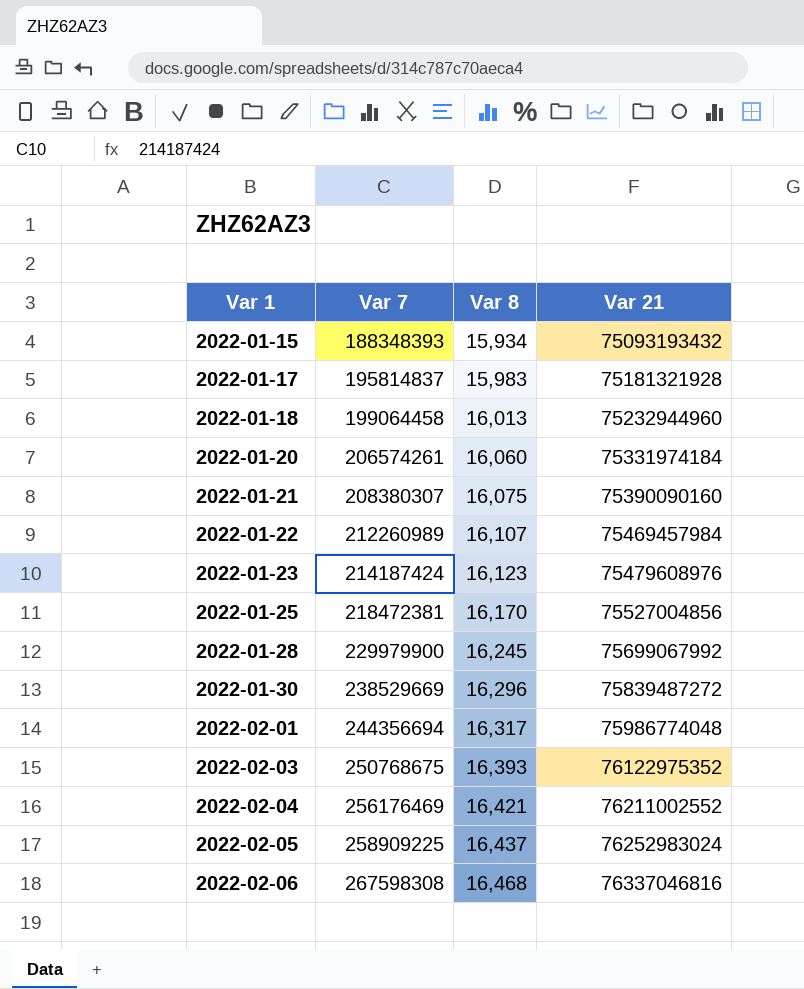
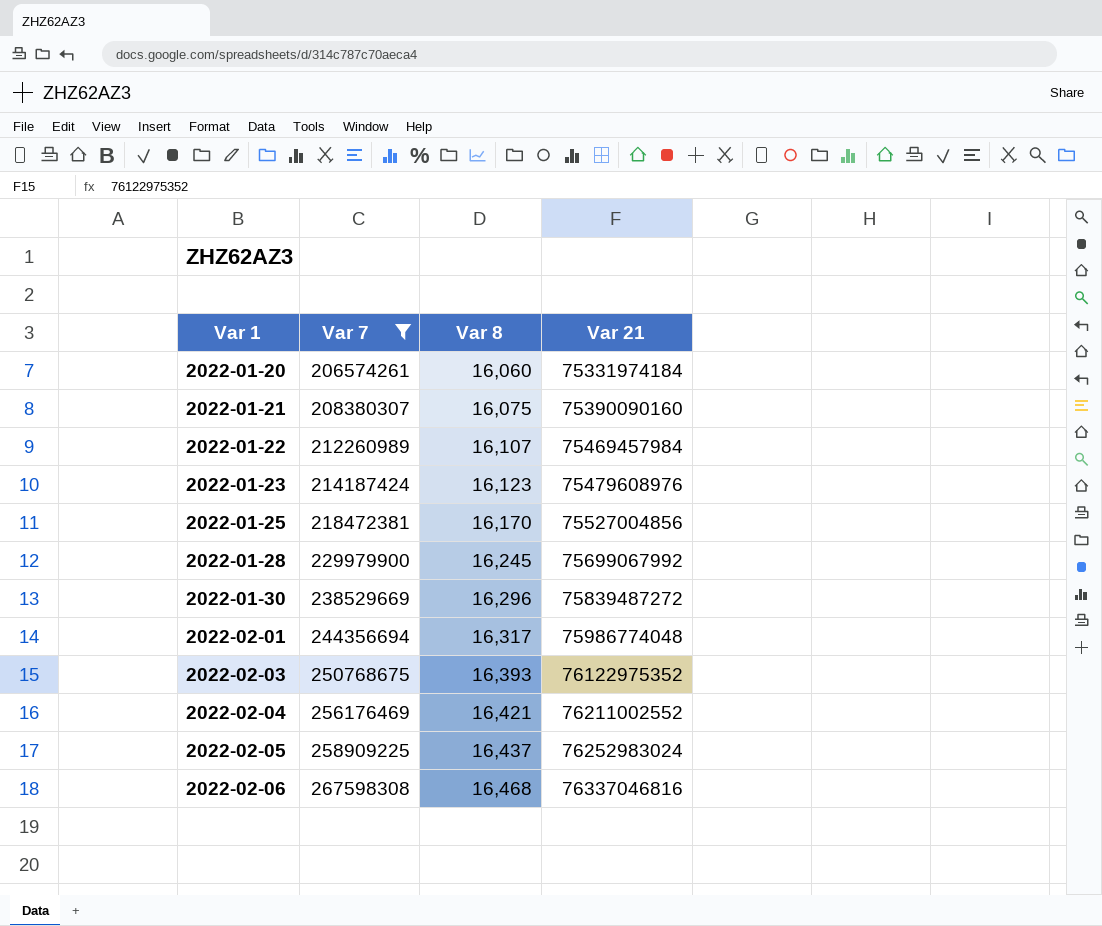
filter: none -> Var 7 >= 206574261

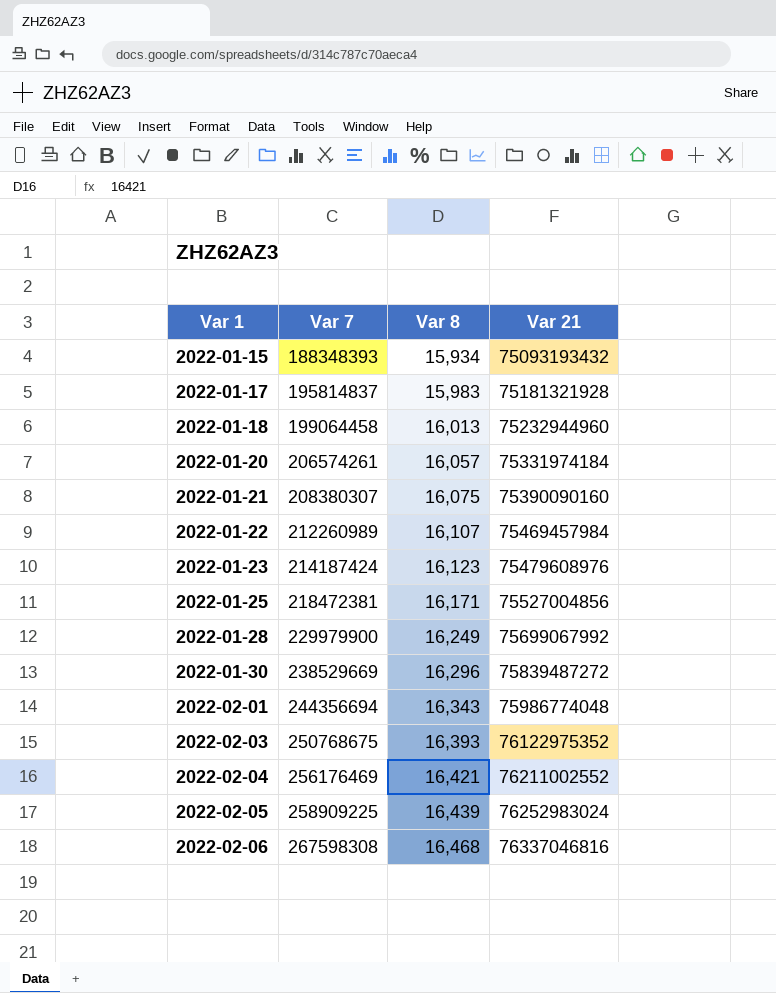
filter: Var 7 >= 206574261 -> none
2022-01-20 | Var 8: 16,060 -> 16,057
2022-01-25 | Var 8: 16,170 -> 16,171
2022-01-28 | Var 8: 16,245 -> 16,249
2022-02-01 | Var 8: 16,317 -> 16,343
2022-02-05 | Var 8: 16,437 -> 16,439

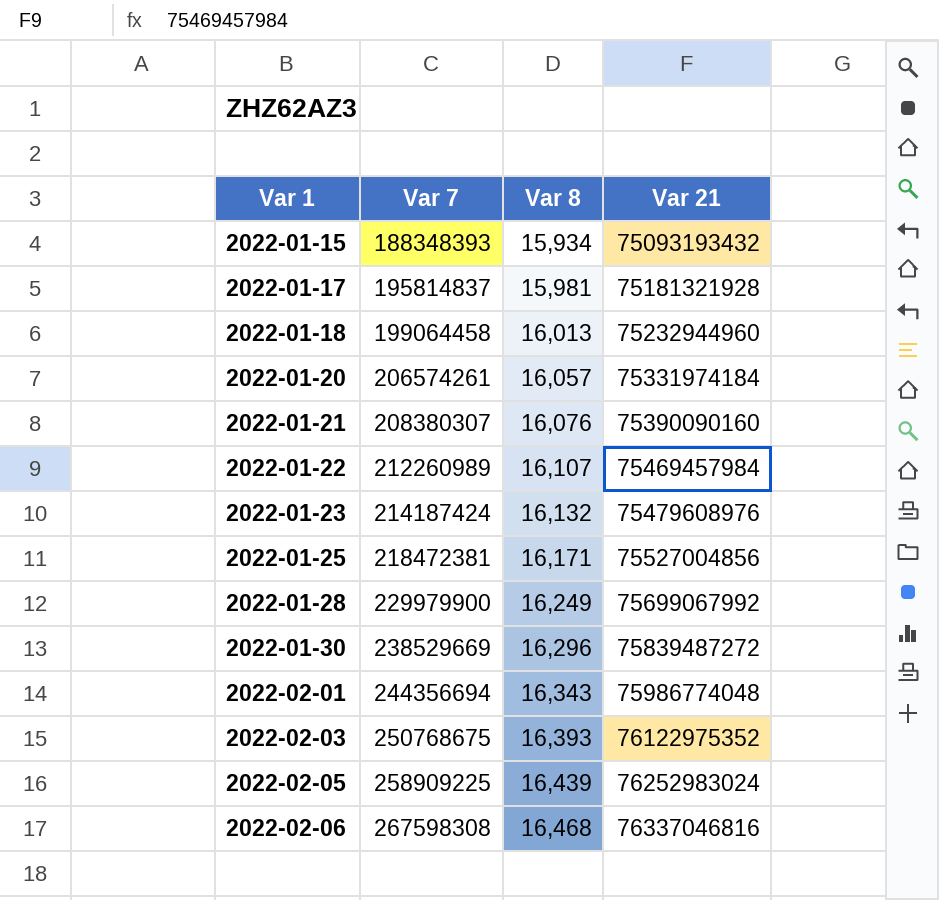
row 2022-02-04: 256176469 | 16,421 | 76211002552 -> none
2022-01-17 | Var 8: 15,983 -> 15,981
2022-01-21 | Var 8: 16,075 -> 16,076
2022-01-23 | Var 8: 16,123 -> 16,132

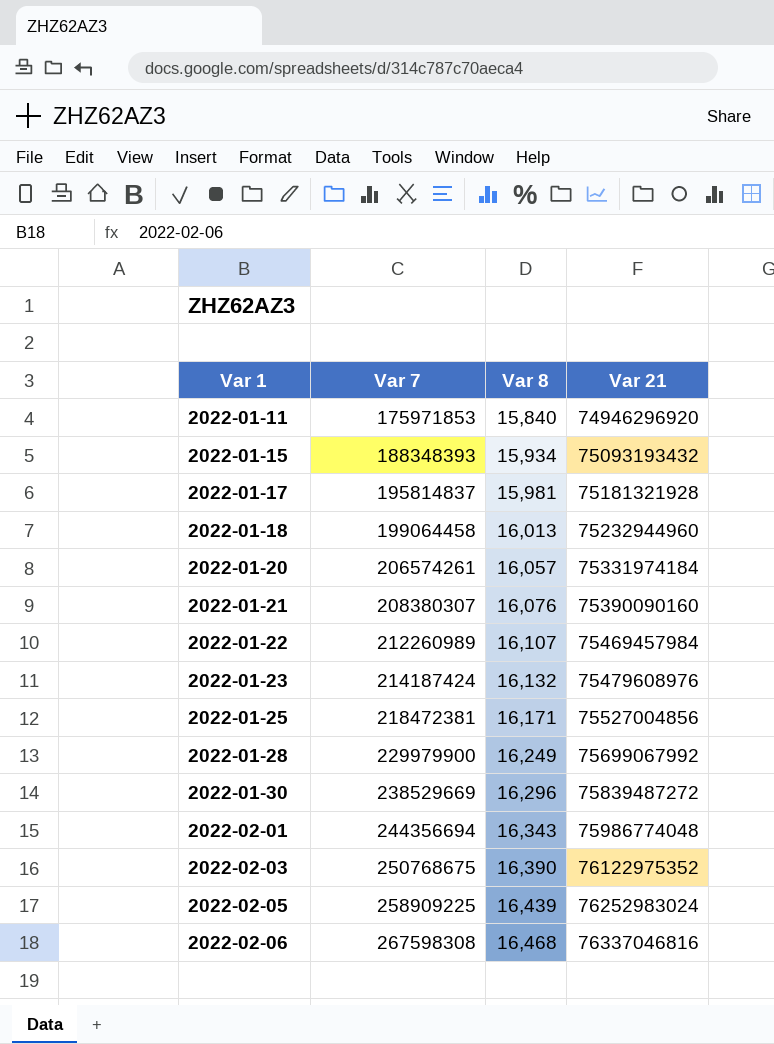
row 2022-01-11: none -> 175971853 | 15,840 | 74946296920
2022-02-03 | Var 8: 16,393 -> 16,390

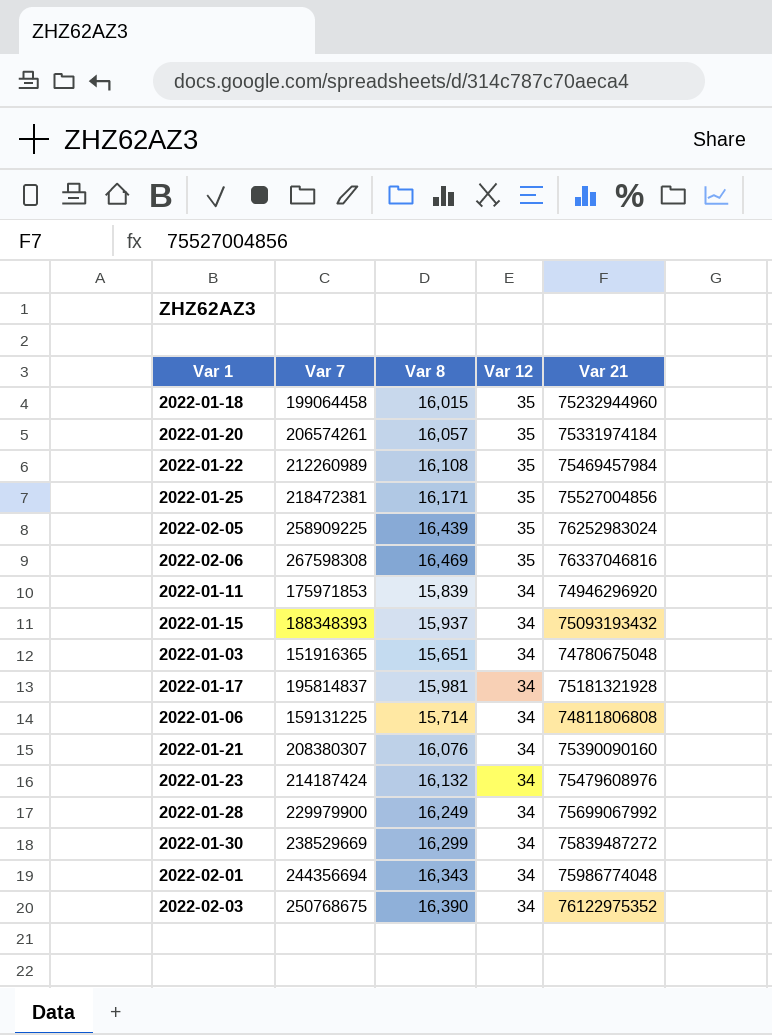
row order: Var 1 ascending -> Var 12 descending
column Var 12 | position: none -> 4
2022-01-18 | Var 8: 16,013 -> 16,015
2022-01-22 | Var 8: 16,107 -> 16,108
2022-02-06 | Var 8: 16,468 -> 16,469
2022-01-11 | Var 8: 15,840 -> 15,839
2022-01-15 | Var 8: 15,934 -> 15,937
row 2022-01-03: none -> 151916365 | 15,651 | 34 | 74780675048
row 2022-01-06: none -> 159131225 | 15,714 | 34 | 74811806808
2022-01-30 | Var 8: 16,296 -> 16,299

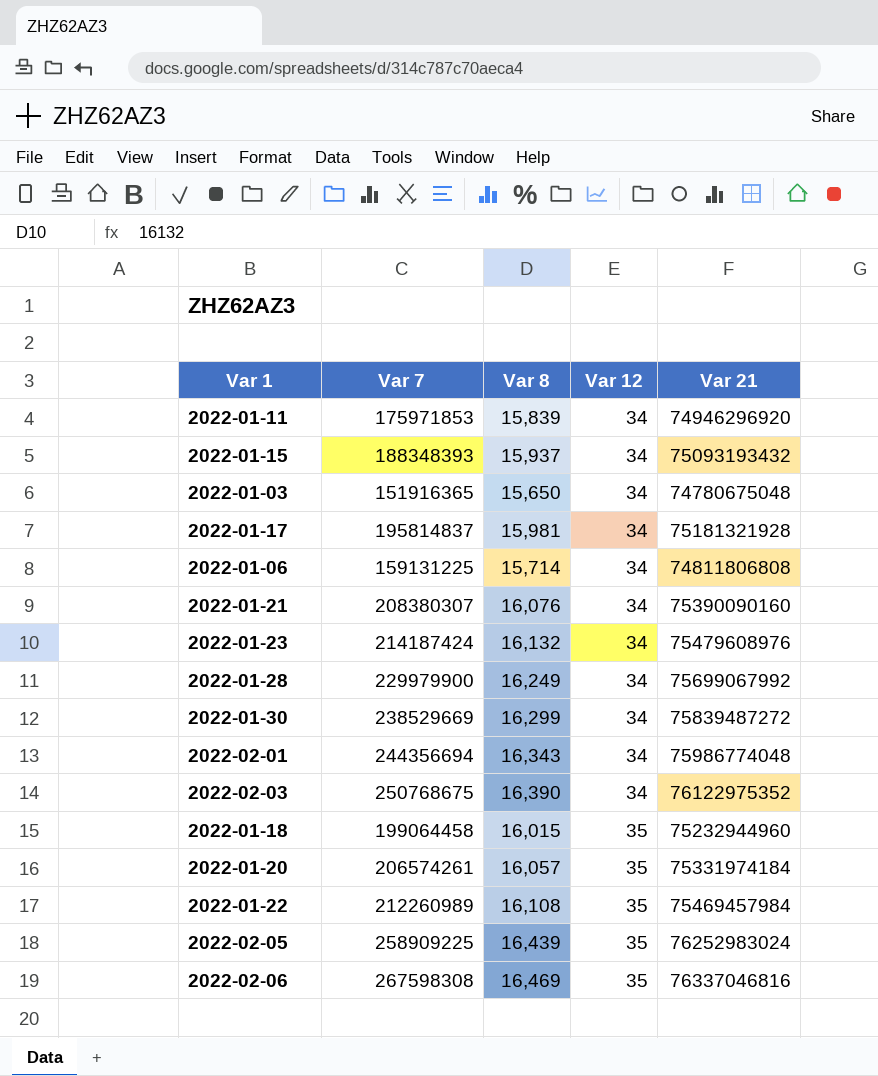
row order: Var 12 descending -> Var 12 ascending
row 2022-01-25: 218472381 | 16,171 | 35 | 75527004856 -> none
2022-01-03 | Var 8: 15,651 -> 15,650

